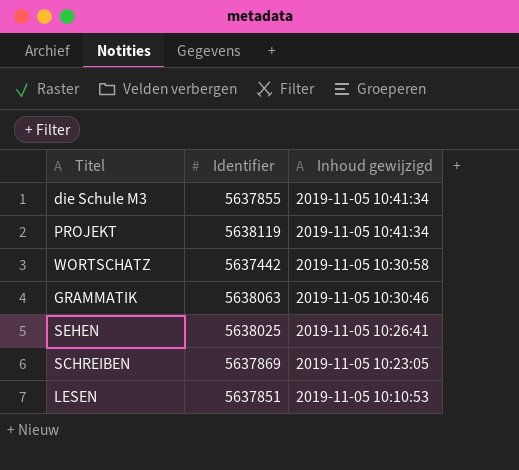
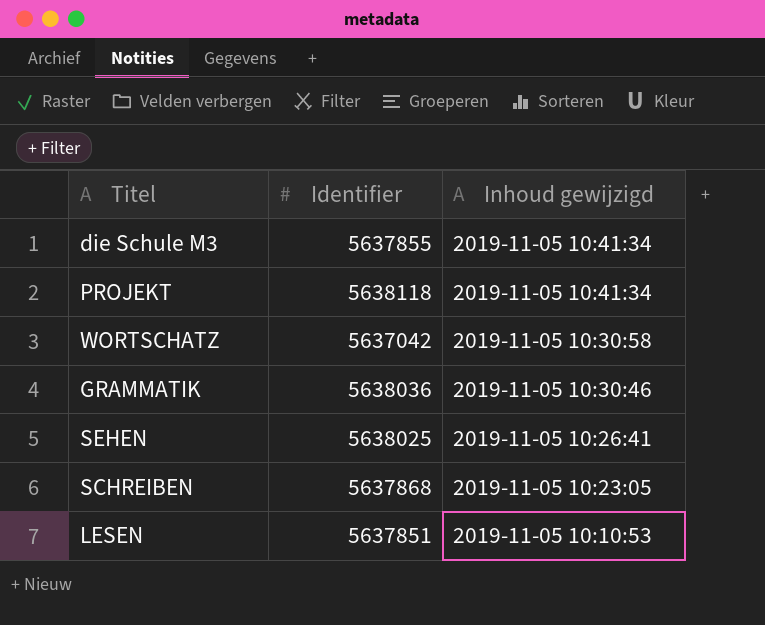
PROJEKT | Identifier: 5638119 -> 5638118
WORTSCHATZ | Identifier: 5637442 -> 5637042
GRAMMATIK | Identifier: 5638063 -> 5638036
SCHREIBEN | Identifier: 5637869 -> 5637868

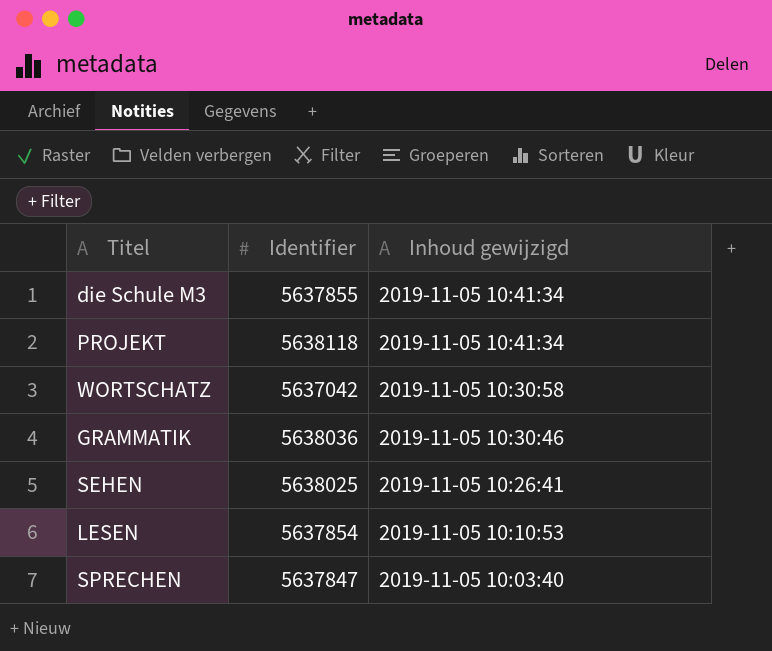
row SCHREIBEN: 5637868 | 2019-11-05 10:23:05 -> none
LESEN | Identifier: 5637851 -> 5637854
row SPRECHEN: none -> 5637847 | 2019-11-05 10:03:40

